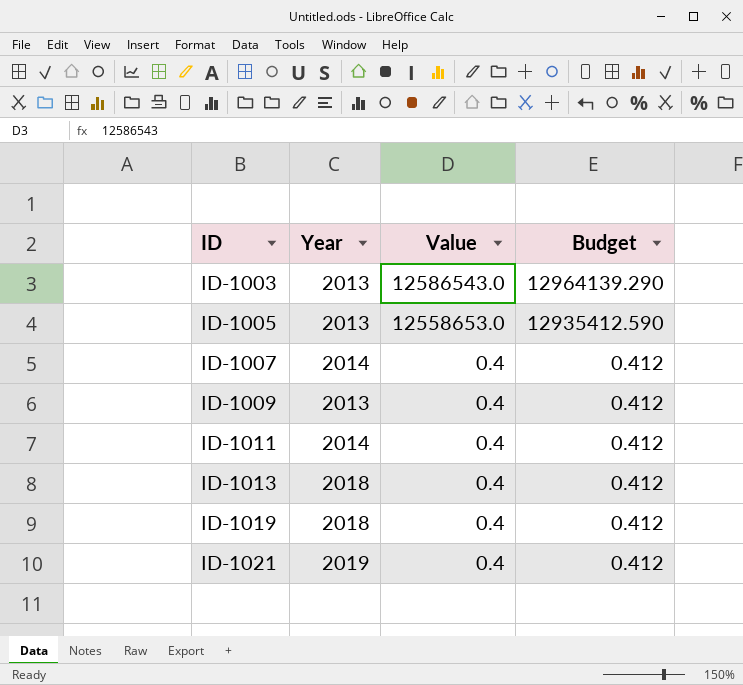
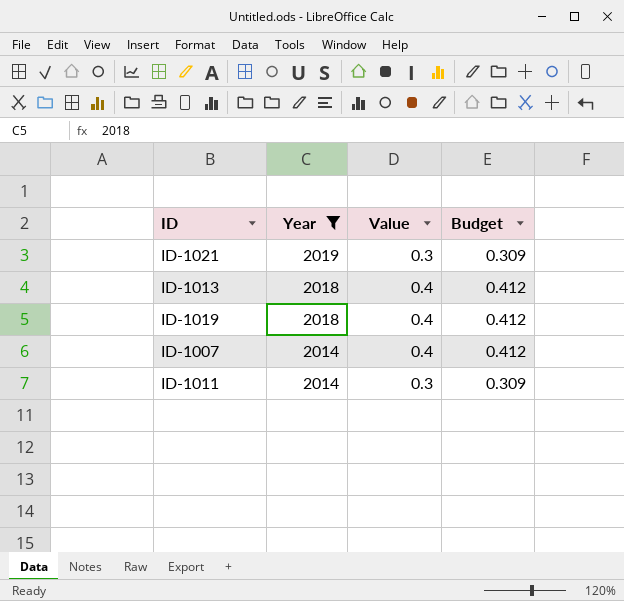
filter: none -> Year != 2013
row order: ID ascending -> Year descending
ID-1021 | Value: 0.4 -> 0.3
ID-1021 | Budget: 0.412 -> 0.309
ID-1011 | Value: 0.4 -> 0.3
ID-1011 | Budget: 0.412 -> 0.309

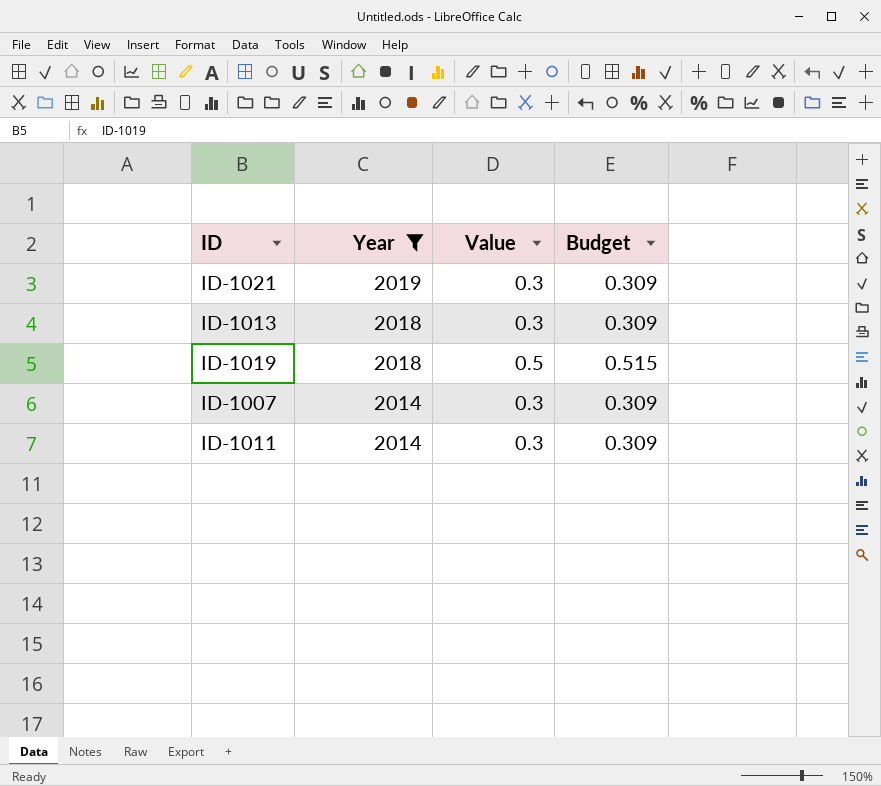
ID-1013 | Value: 0.4 -> 0.3
ID-1013 | Budget: 0.412 -> 0.309
ID-1019 | Value: 0.4 -> 0.5
ID-1019 | Budget: 0.412 -> 0.515
ID-1007 | Value: 0.4 -> 0.3
ID-1007 | Budget: 0.412 -> 0.309

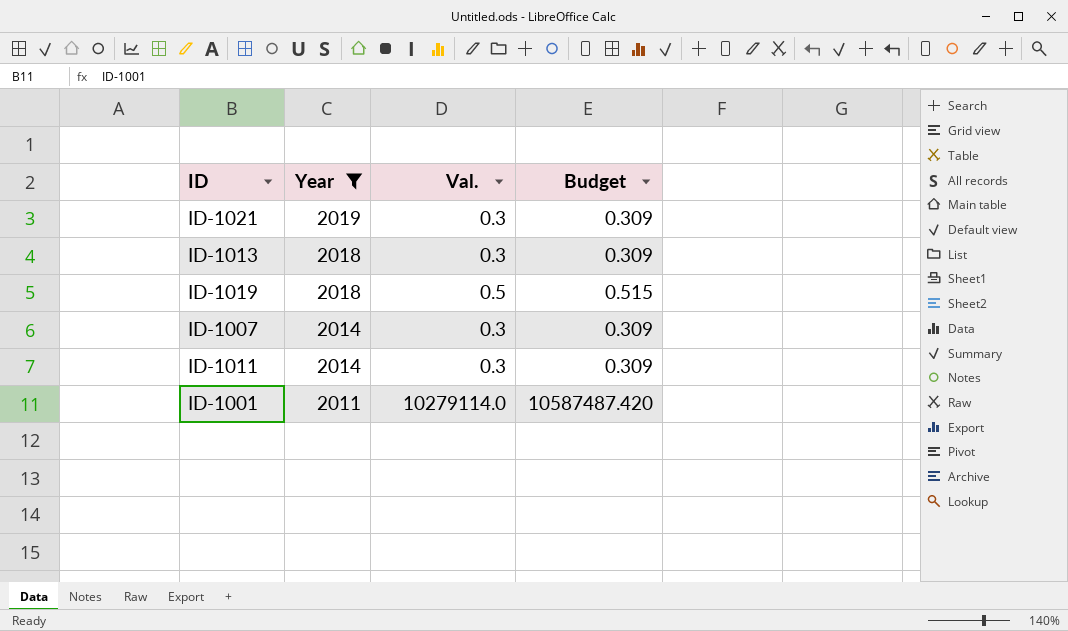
column name: Value -> Val.
row ID-1001: none -> 2011 | 10279114.0 | 10587487.420

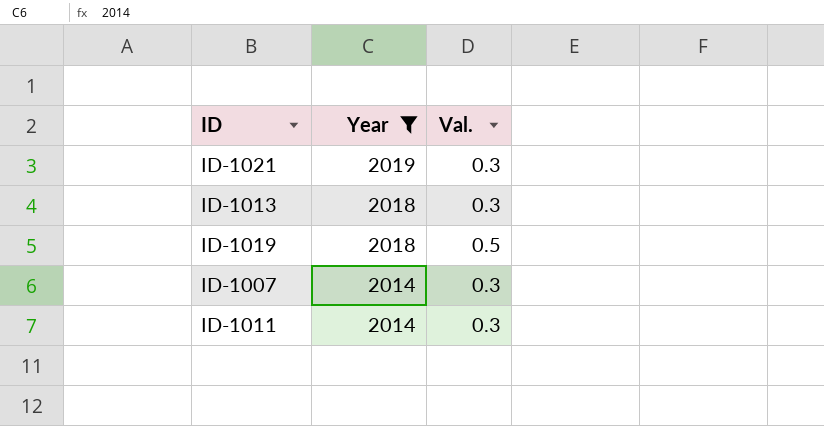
column Budget | formula: [Val.] * 1.03 -> none
row ID-1001: 2011 | 10279114.0 | 10587487.420 -> none

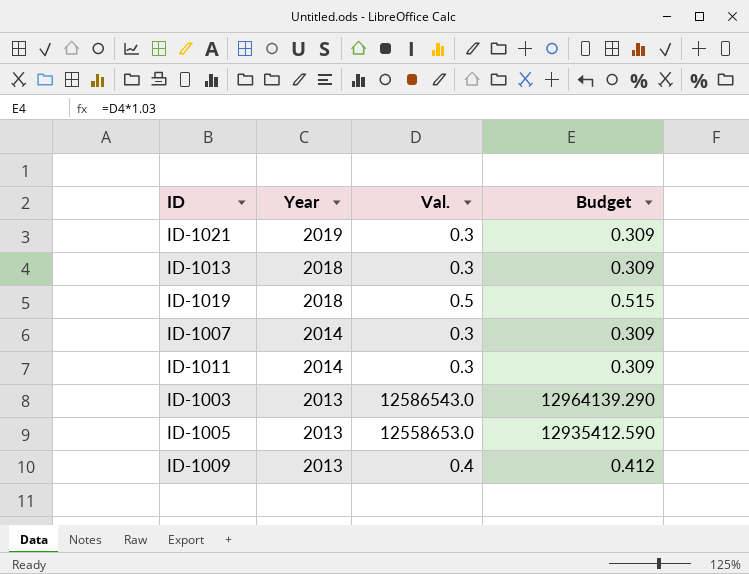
filter: Year != 2013 -> none
column Budget | formula: none -> [Val.] * 1.03

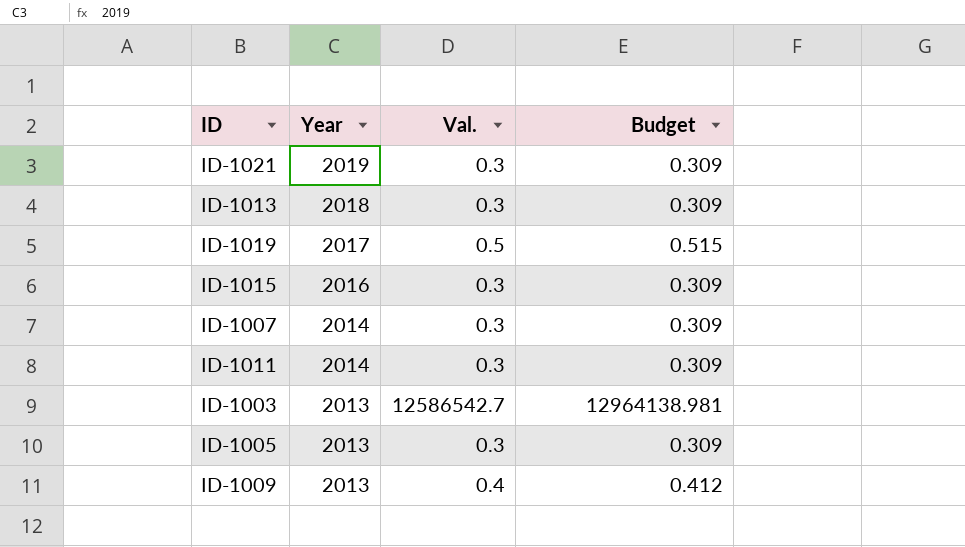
ID-1019 | Year: 2018 -> 2017
row ID-1015: none -> 2016 | 0.3 | 0.309
ID-1003 | Val.: 12586543.0 -> 12586542.7
ID-1003 | Budget: 12964139.290 -> 12964138.981
ID-1005 | Val.: 12558653.0 -> 0.3
ID-1005 | Budget: 12935412.590 -> 0.309

